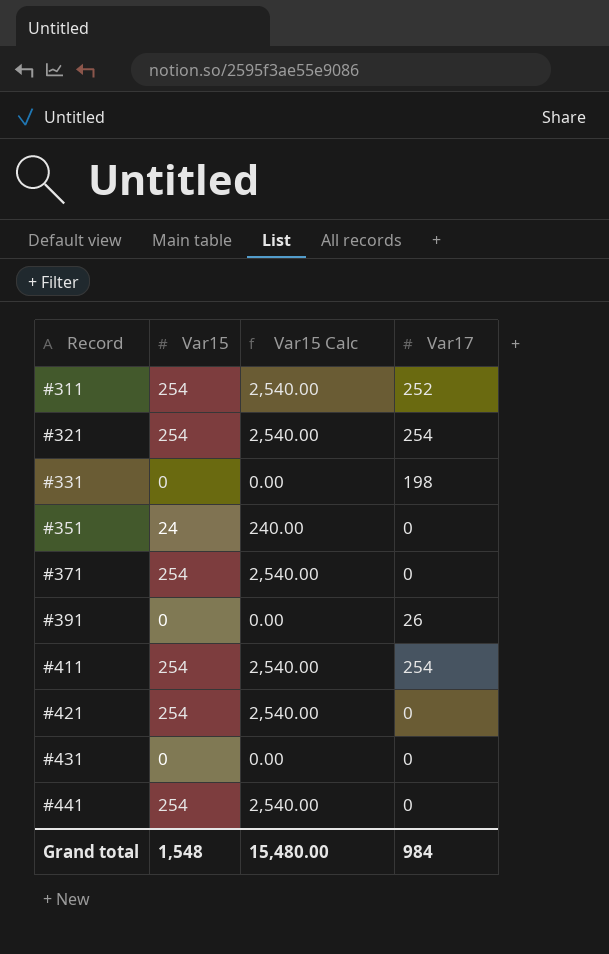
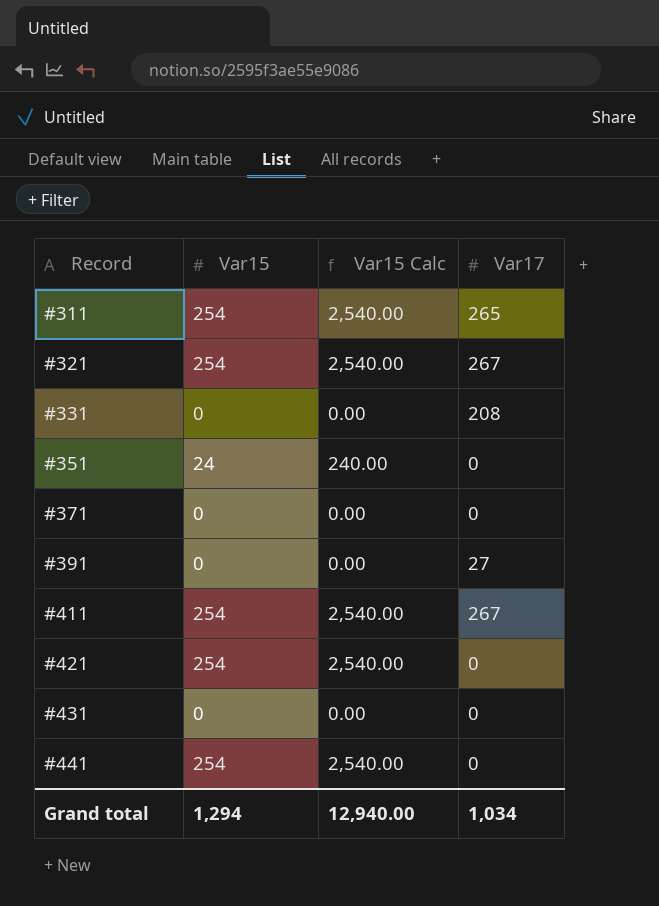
#311 | Var17: 252 -> 265
#321 | Var17: 254 -> 267
#331 | Var17: 198 -> 208
#371 | Var15: 254 -> 0
#371 | Var15 Calc: 2,540.00 -> 0.00
#391 | Var17: 26 -> 27
#411 | Var17: 254 -> 267
Grand total | Var15: 1,548 -> 1,294
Grand total | Var15 Calc: 15,480.00 -> 12,940.00
Grand total | Var17: 984 -> 1,034

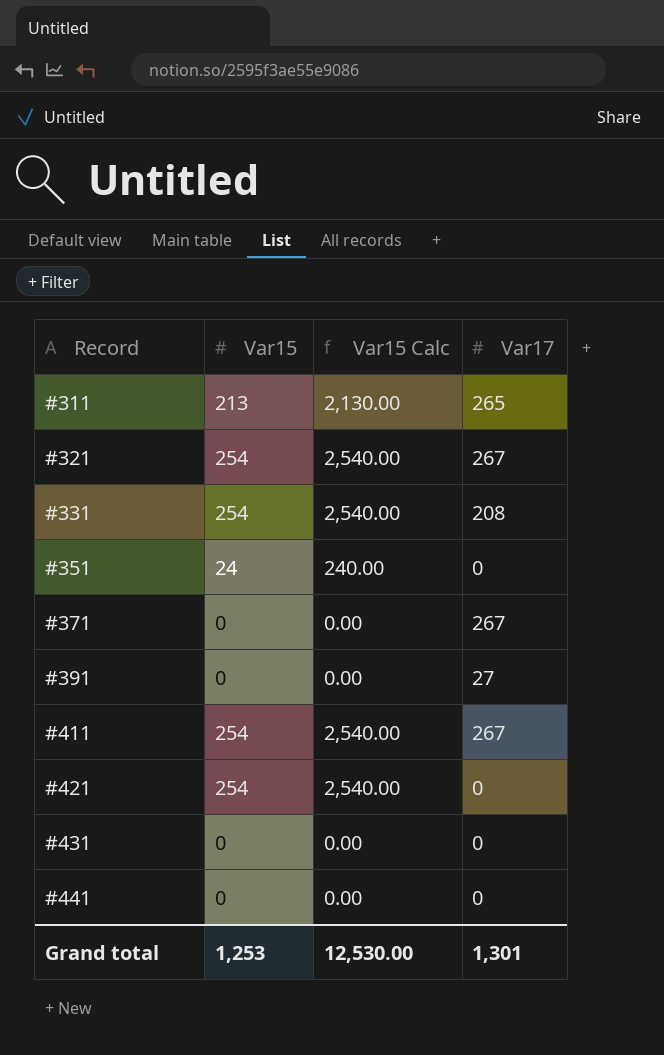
#311 | Var15: 254 -> 213
#311 | Var15 Calc: 2,540.00 -> 2,130.00
#331 | Var15: 0 -> 254
#331 | Var15 Calc: 0.00 -> 2,540.00
#371 | Var17: 0 -> 267
#441 | Var15: 254 -> 0
#441 | Var15 Calc: 2,540.00 -> 0.00
Grand total | Var15: 1,294 -> 1,253
Grand total | Var15 Calc: 12,940.00 -> 12,530.00
Grand total | Var17: 1,034 -> 1,301

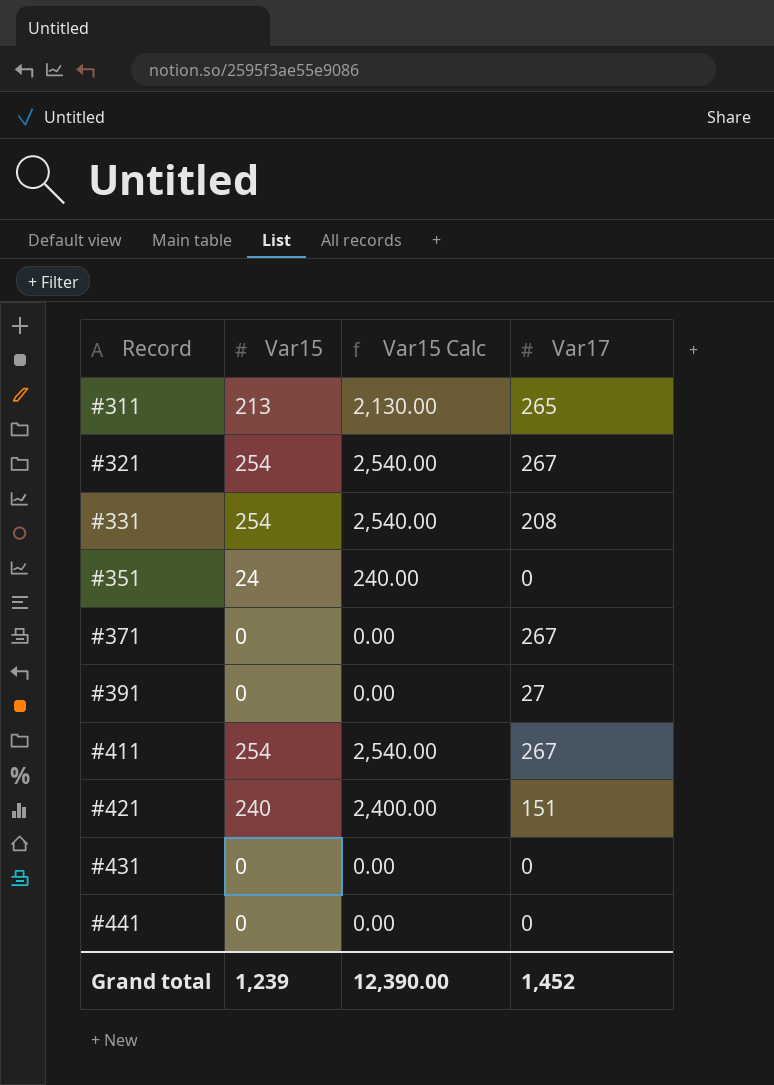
#421 | Var15: 254 -> 240
#421 | Var15 Calc: 2,540.00 -> 2,400.00
#421 | Var17: 0 -> 151
Grand total | Var15: 1,253 -> 1,239
Grand total | Var15 Calc: 12,530.00 -> 12,390.00
Grand total | Var17: 1,301 -> 1,452

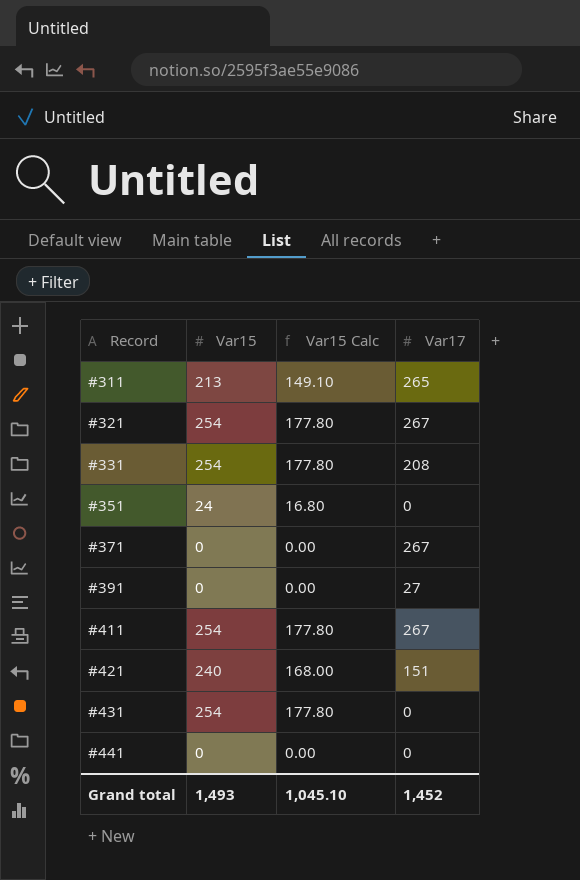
column Var15 Calc | formula: [Var15] * 10 -> [Var15] * 0.7
#431 | Var15: 0 -> 254
Grand total | Var15: 1,239 -> 1,493
Grand total | Var15 Calc: 12,390.00 -> 1,045.10

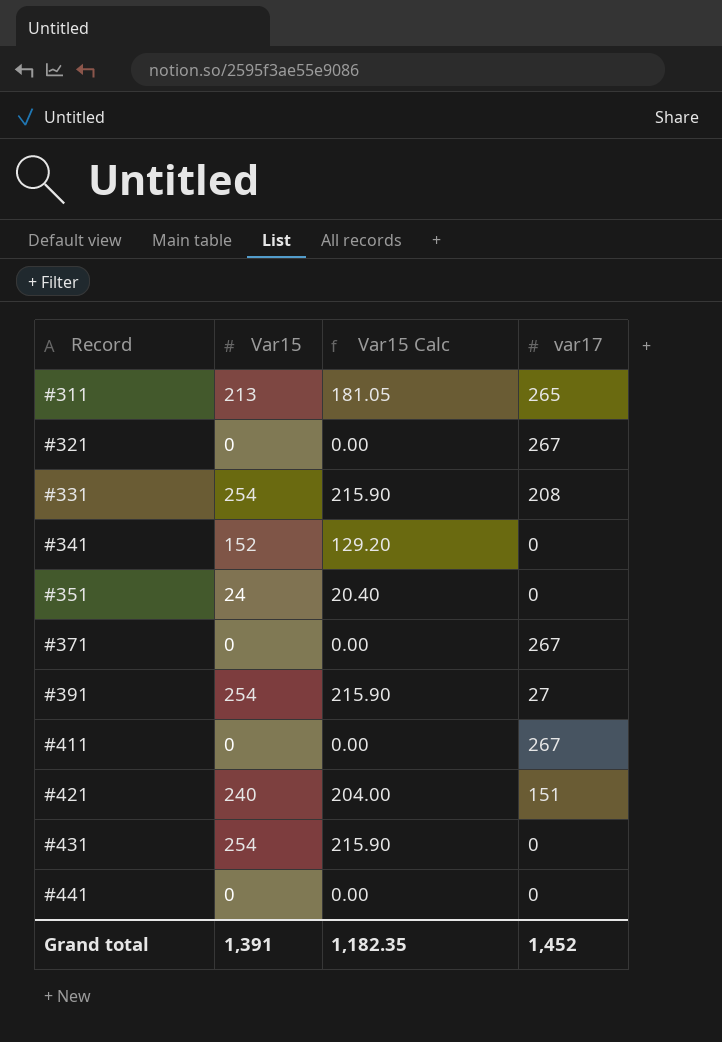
column Var15 Calc | formula: [Var15] * 0.7 -> [Var15] * 0.85
column name: Var17 -> var17
#321 | Var15: 254 -> 0
row #341: none -> 152 | 129.20 | 0
#391 | Var15: 0 -> 254
#411 | Var15: 254 -> 0
Grand total | Var15: 1,493 -> 1,391
Grand total | Var15 Calc: 1,045.10 -> 1,182.35

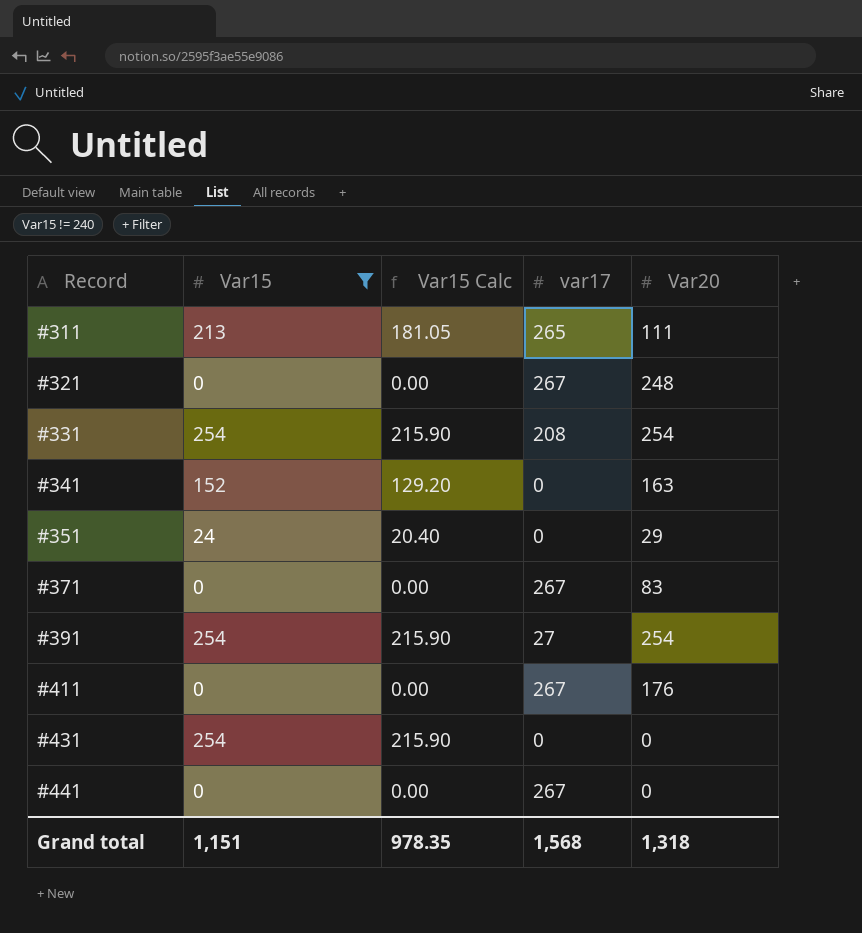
filter: none -> Var15 != 240
column Var20 | position: none -> 5
#441 | var17: 0 -> 267
Grand total | Var15: 1,391 -> 1,151
Grand total | Var15 Calc: 1,182.35 -> 978.35
Grand total | var17: 1,452 -> 1,568

